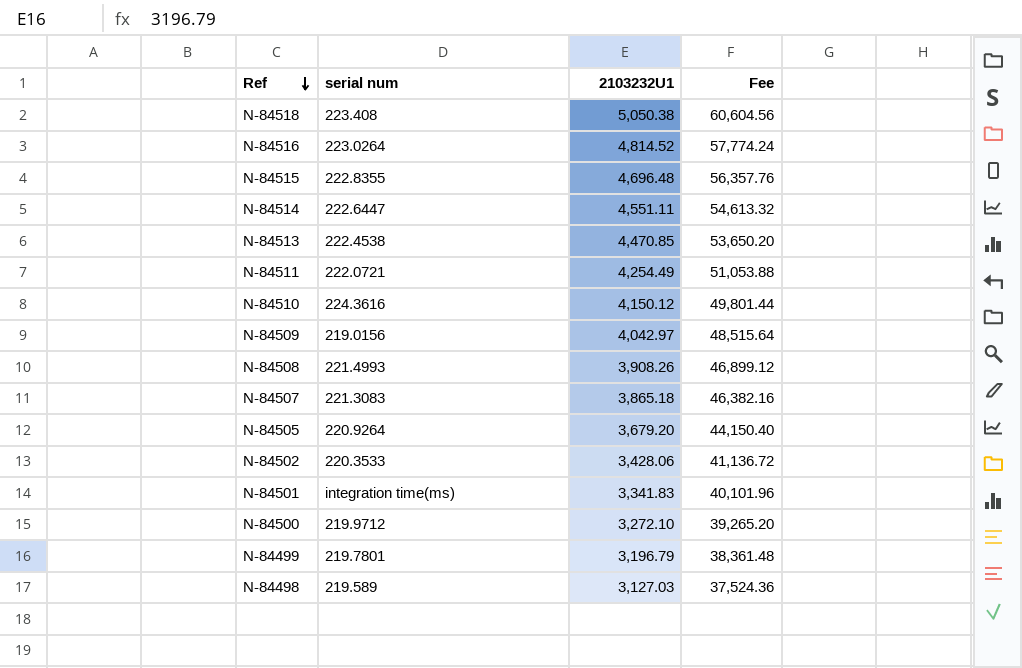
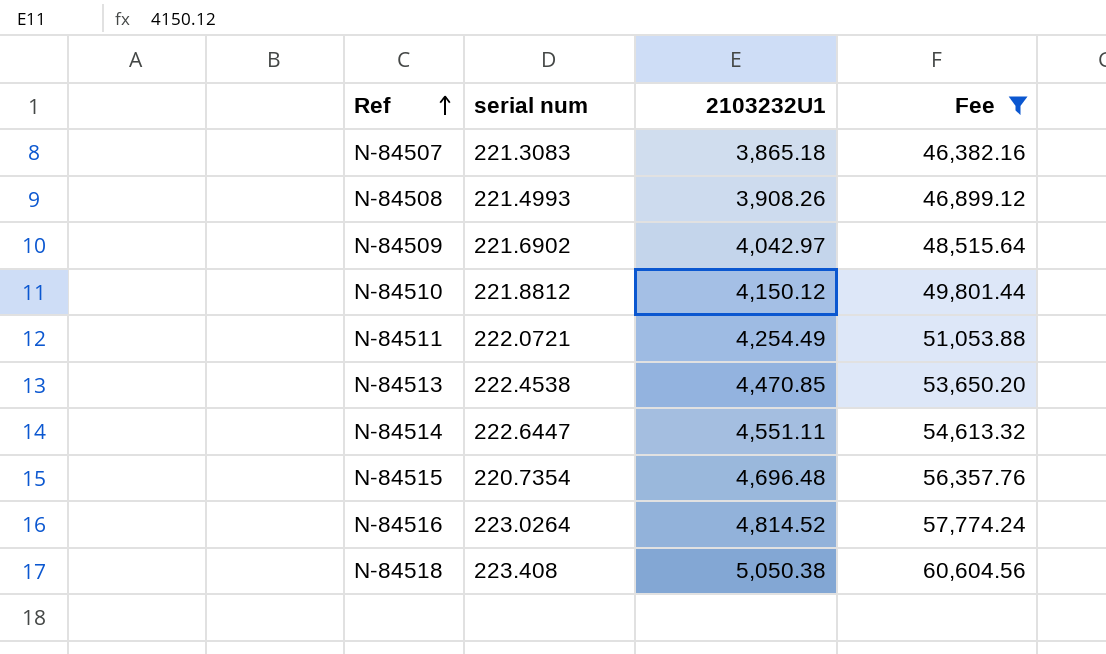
filter: none -> Fee >= 46,382.16
row order: Ref descending -> Ref ascending
N-84509 | serial num: 219.0156 -> 221.6902
N-84510 | serial num: 224.3616 -> 221.8812
N-84515 | serial num: 222.8355 -> 220.7354

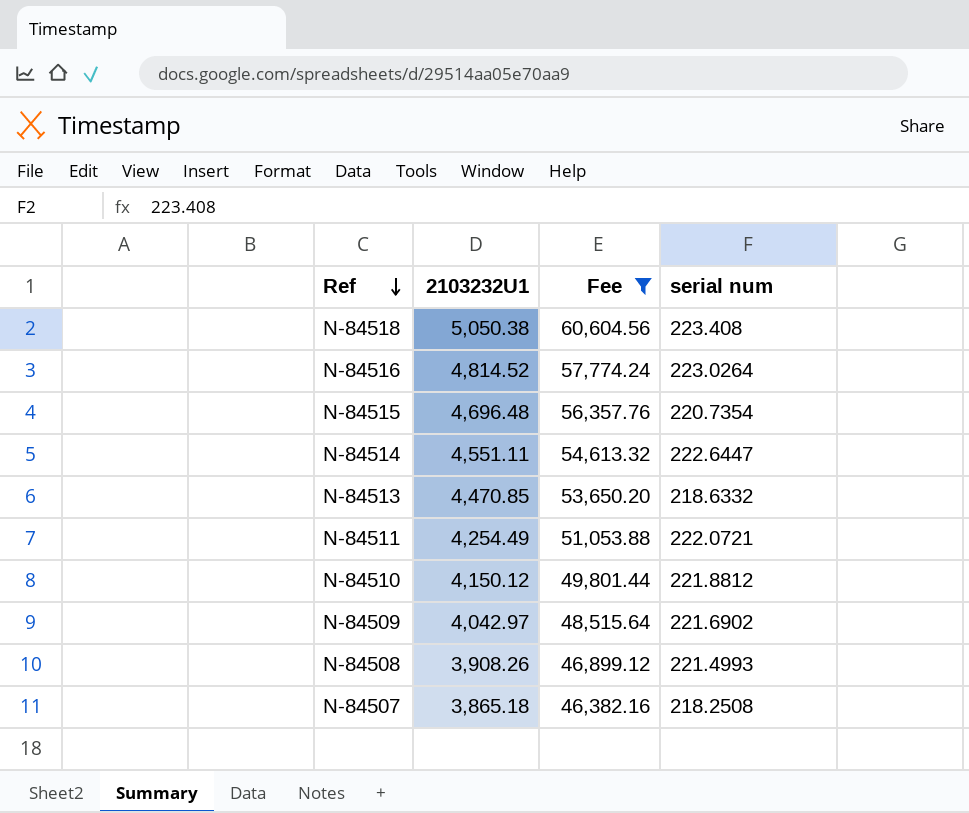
row order: Ref ascending -> Ref descending
column serial num | position: 2 -> 4
N-84513 | serial num: 222.4538 -> 218.6332
N-84507 | serial num: 221.3083 -> 218.2508

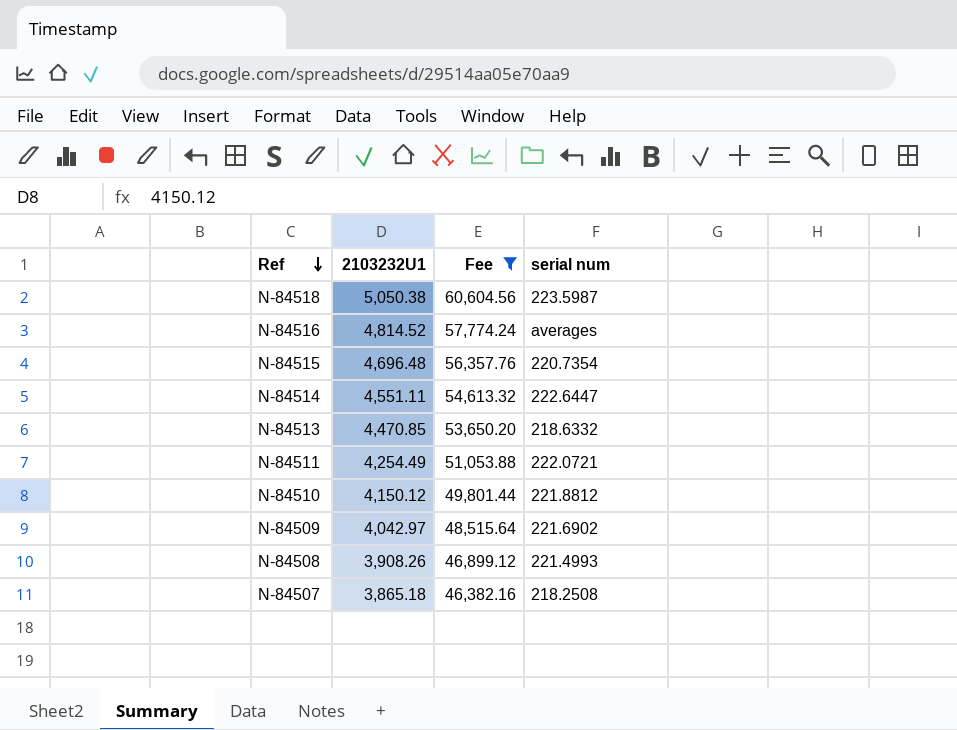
N-84518 | serial num: 223.408 -> 223.5987
N-84516 | serial num: 223.0264 -> averages

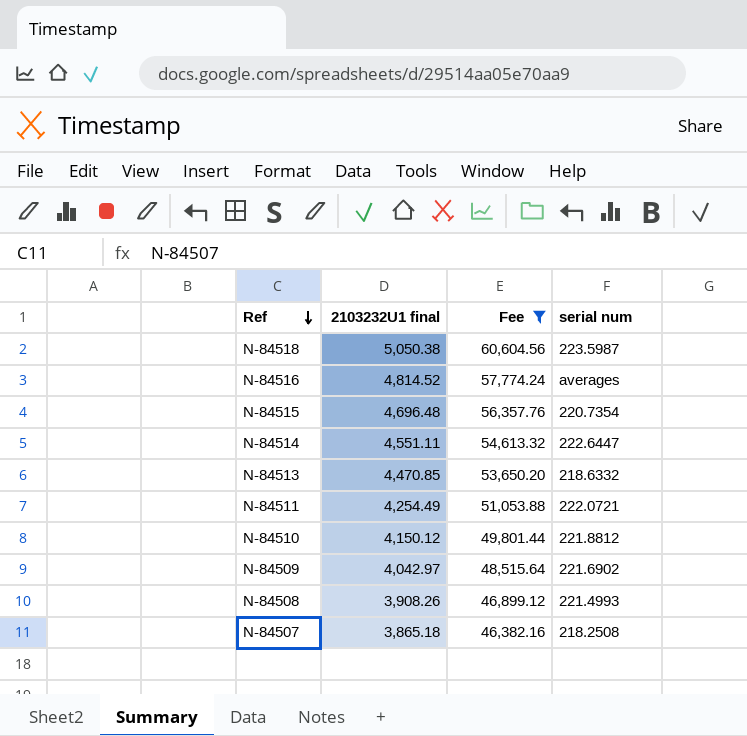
column name: 2103232U1 -> 2103232U1 final

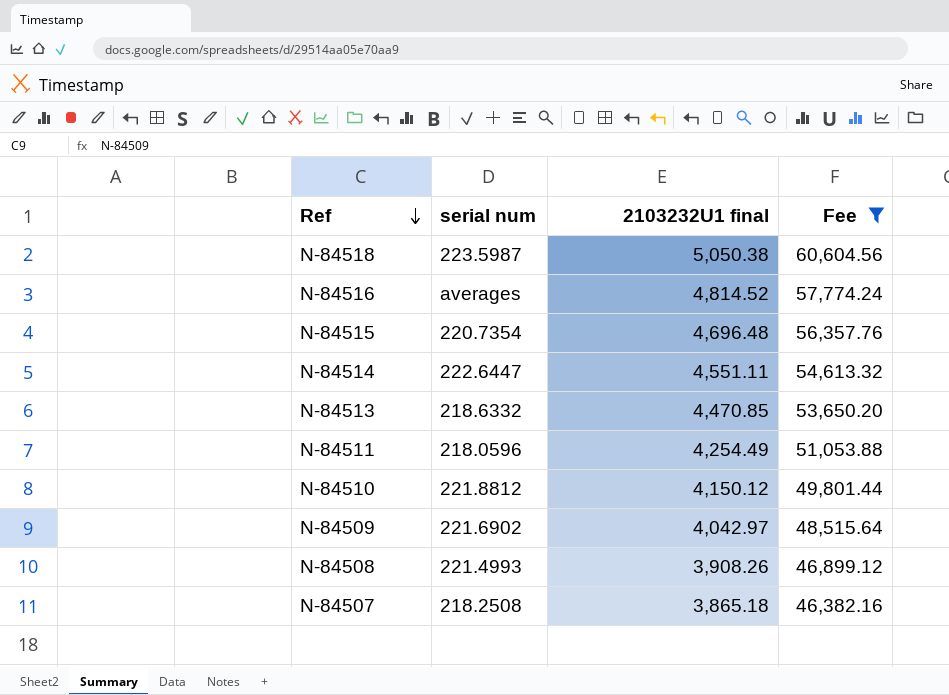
column serial num | position: 4 -> 2
N-84511 | serial num: 222.0721 -> 218.0596

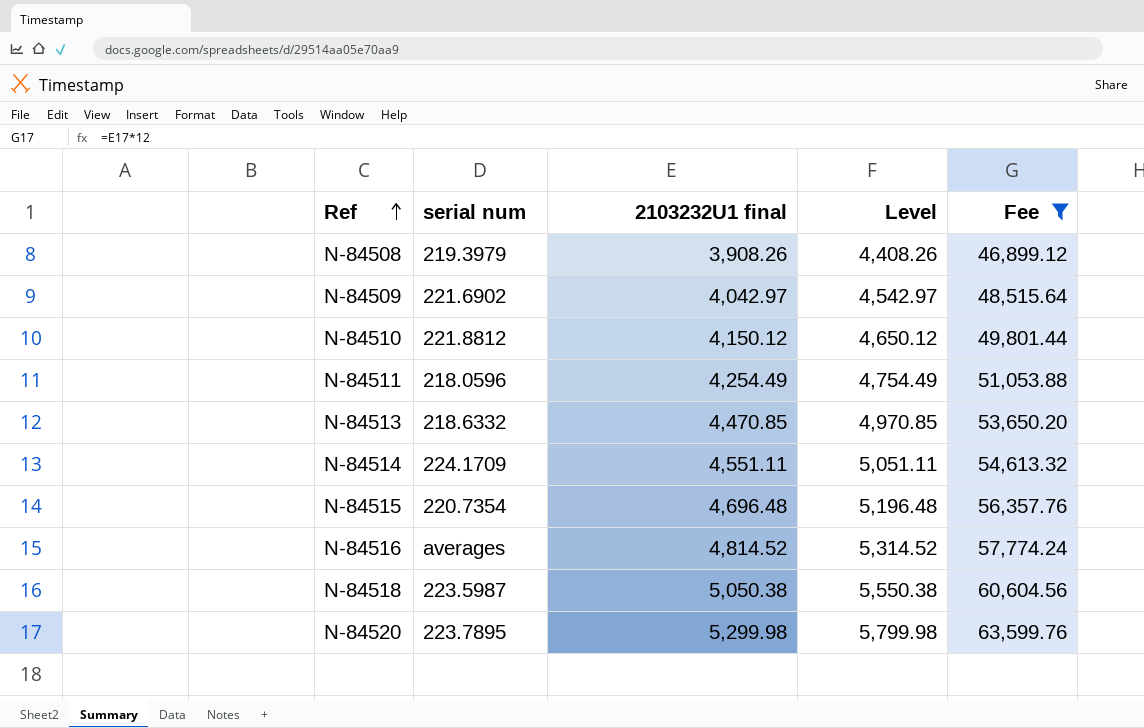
row order: Ref descending -> Ref ascending
column Level | formula: none -> [2103232U1 final] + 500
row N-84507: 218.2508 | 3,865.18 | 46,382.16 -> none
N-84508 | serial num: 221.4993 -> 219.3979
N-84514 | serial num: 222.6447 -> 224.1709
row N-84520: none -> 223.7895 | 5,299.98 | 5,799.98 | 63,599.76

